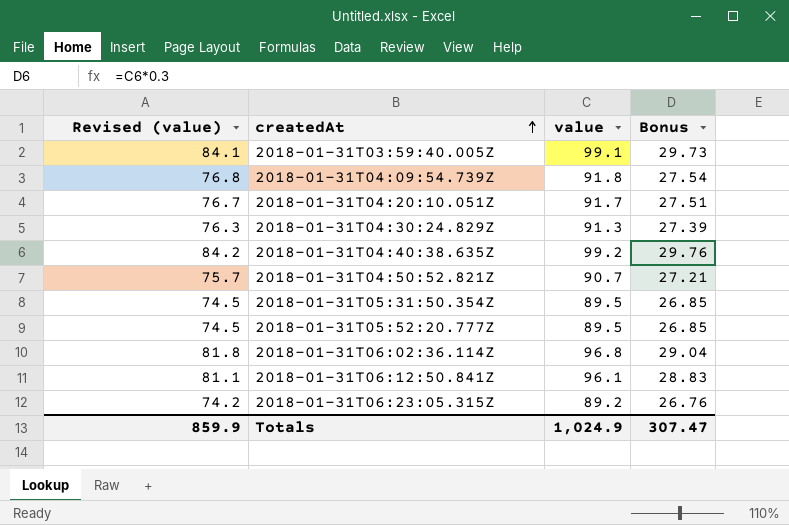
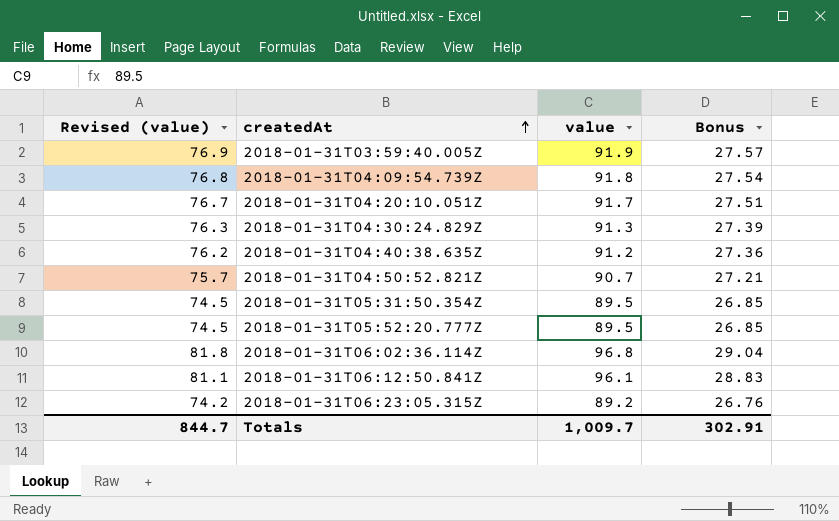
2018-01-31T03:59:40.005Z | Revised (value): 84.1 -> 76.9
2018-01-31T03:59:40.005Z | value: 99.1 -> 91.9
2018-01-31T03:59:40.005Z | Bonus: 29.73 -> 27.57
2018-01-31T04:40:38.635Z | Revised (value): 84.2 -> 76.2
2018-01-31T04:40:38.635Z | value: 99.2 -> 91.2
2018-01-31T04:40:38.635Z | Bonus: 29.76 -> 27.36
Totals | Revised (value): 859.9 -> 844.7
Totals | value: 1,024.9 -> 1,009.7
Totals | Bonus: 307.47 -> 302.91

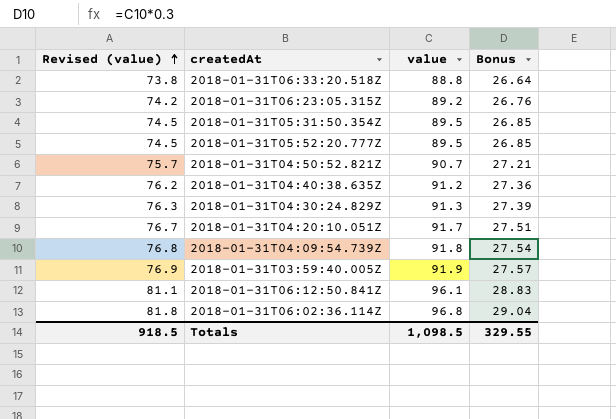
row order: createdAt ascending -> Revised (value) ascending
row 2018-01-31T06:33:20.518Z: none -> 73.8 | 88.8 | 26.64
Totals | Revised (value): 844.7 -> 918.5
Totals | value: 1,009.7 -> 1,098.5
Totals | Bonus: 302.91 -> 329.55

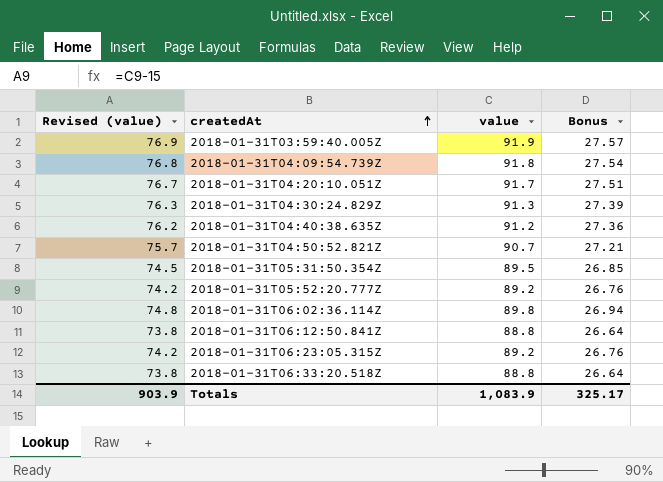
row order: Revised (value) ascending -> createdAt ascending
2018-01-31T05:52:20.777Z | Revised (value): 74.5 -> 74.2
2018-01-31T05:52:20.777Z | value: 89.5 -> 89.2
2018-01-31T05:52:20.777Z | Bonus: 26.85 -> 26.76
2018-01-31T06:02:36.114Z | Revised (value): 81.8 -> 74.8
2018-01-31T06:02:36.114Z | value: 96.8 -> 89.8
2018-01-31T06:02:36.114Z | Bonus: 29.04 -> 26.94
2018-01-31T06:12:50.841Z | Revised (value): 81.1 -> 73.8
2018-01-31T06:12:50.841Z | value: 96.1 -> 88.8
2018-01-31T06:12:50.841Z | Bonus: 28.83 -> 26.64
Totals | Revised (value): 918.5 -> 903.9
Totals | value: 1,098.5 -> 1,083.9
Totals | Bonus: 329.55 -> 325.17

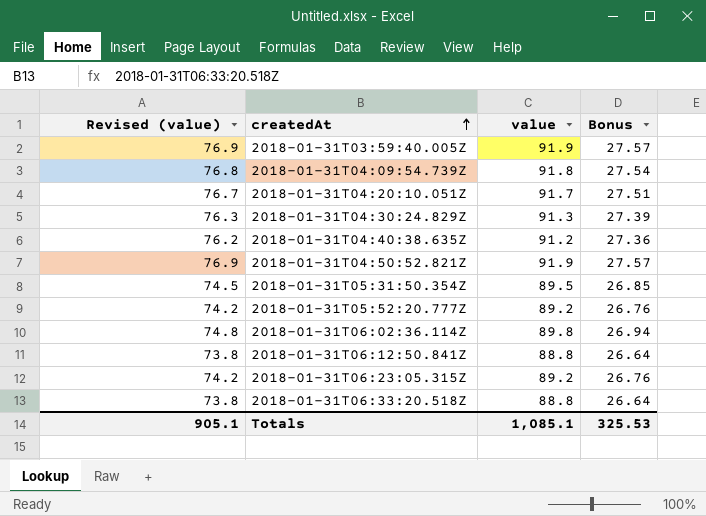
2018-01-31T04:50:52.821Z | Revised (value): 75.7 -> 76.9
2018-01-31T04:50:52.821Z | value: 90.7 -> 91.9
2018-01-31T04:50:52.821Z | Bonus: 27.21 -> 27.57
Totals | Revised (value): 903.9 -> 905.1
Totals | value: 1,083.9 -> 1,085.1
Totals | Bonus: 325.17 -> 325.53

